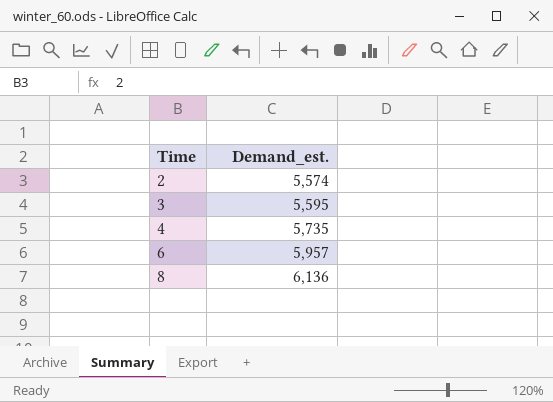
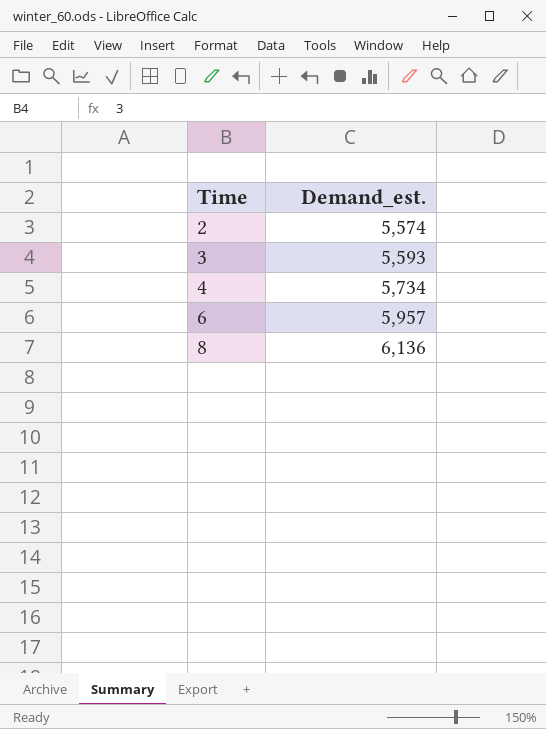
3 | Demand_est.: 5,595 -> 5,593
4 | Demand_est.: 5,735 -> 5,734

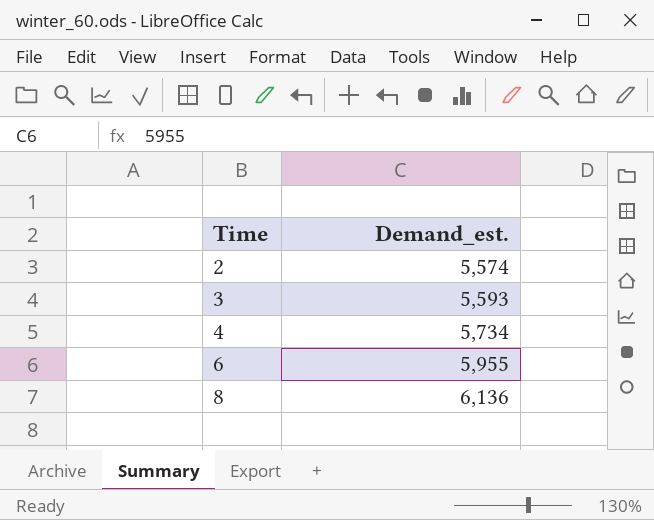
6 | Demand_est.: 5,957 -> 5,955

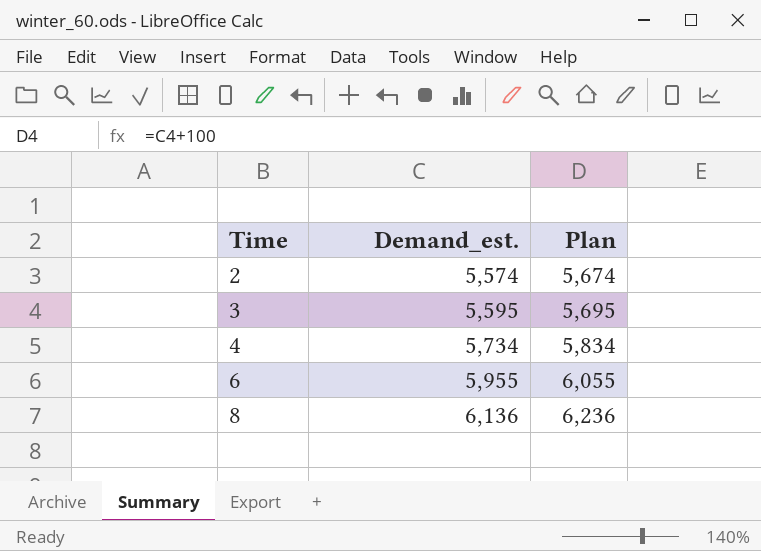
column Plan | formula: none -> [Demand_est.] + 100
3 | Demand_est.: 5,593 -> 5,595

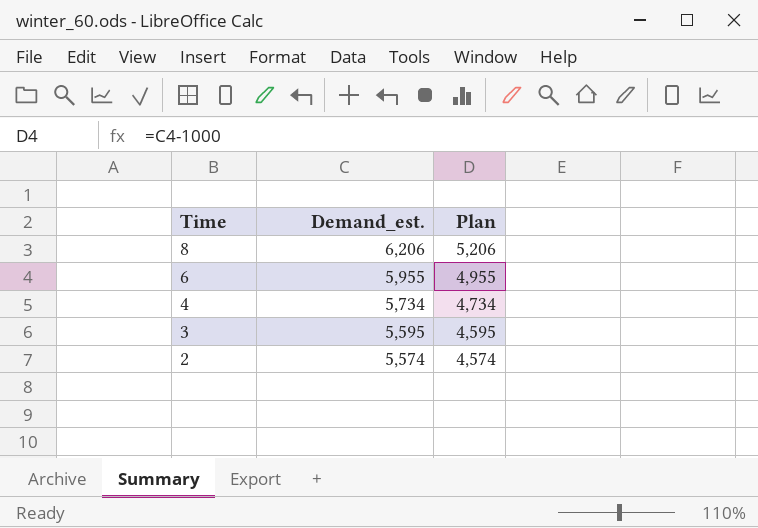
row order: Time ascending -> Time descending
column Plan | formula: [Demand_est.] + 100 -> [Demand_est.] - 1000
8 | Demand_est.: 6,136 -> 6,206

